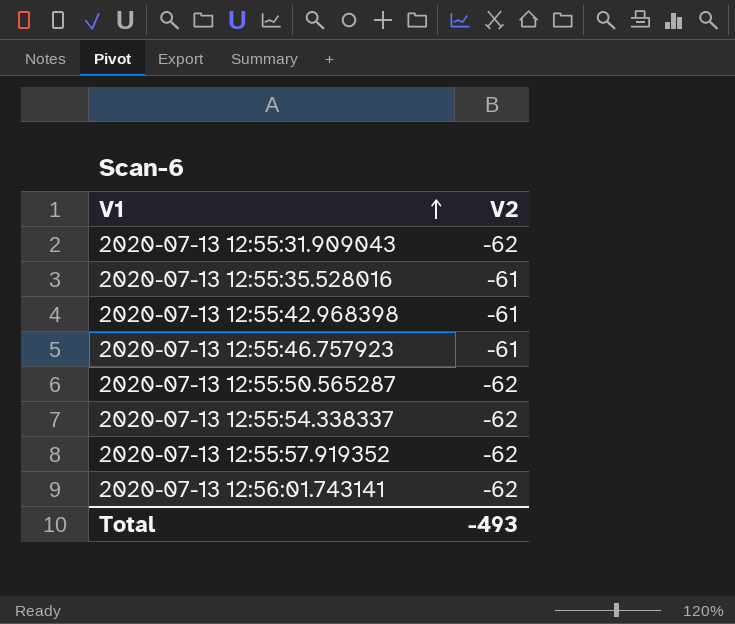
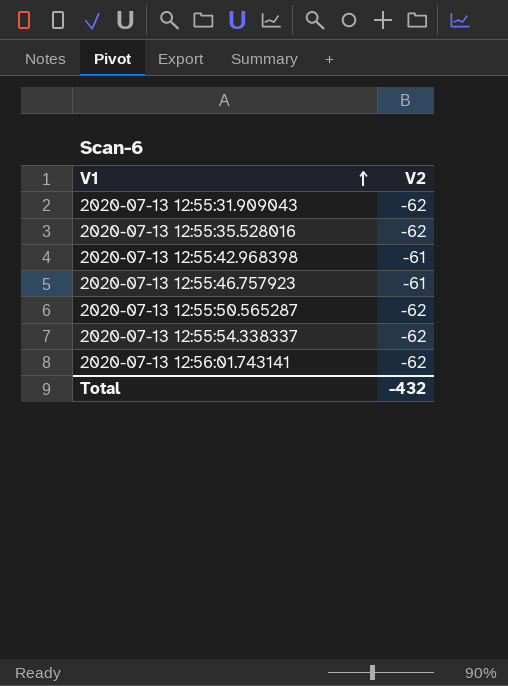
row 2020-07-13 12:55:57.919352: -62 -> none
2020-07-13 12:55:35.528016 | V2: -61 -> -62
Total | V2: -493 -> -432

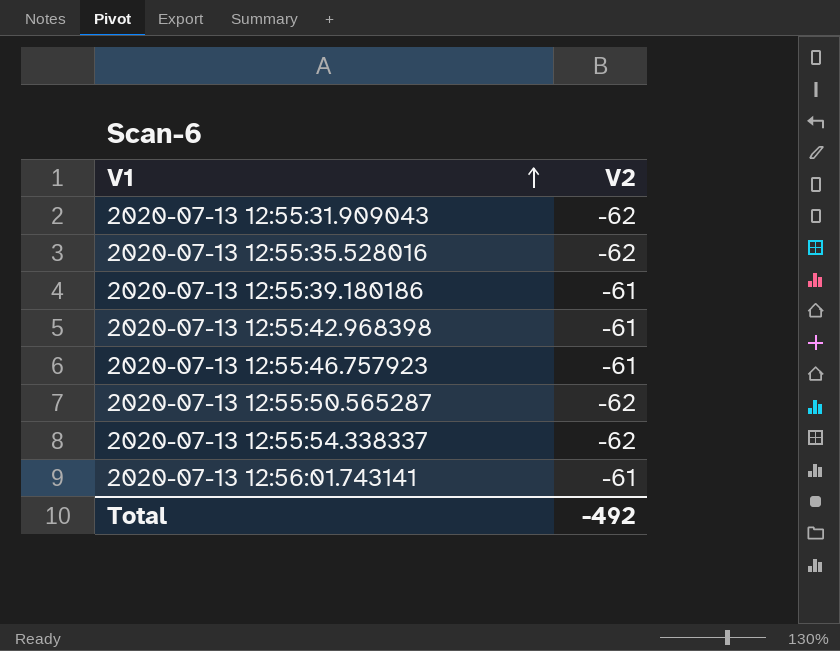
row 2020-07-13 12:55:39.180186: none -> -61
2020-07-13 12:56:01.743141 | V2: -62 -> -61
Total | V2: -432 -> -492

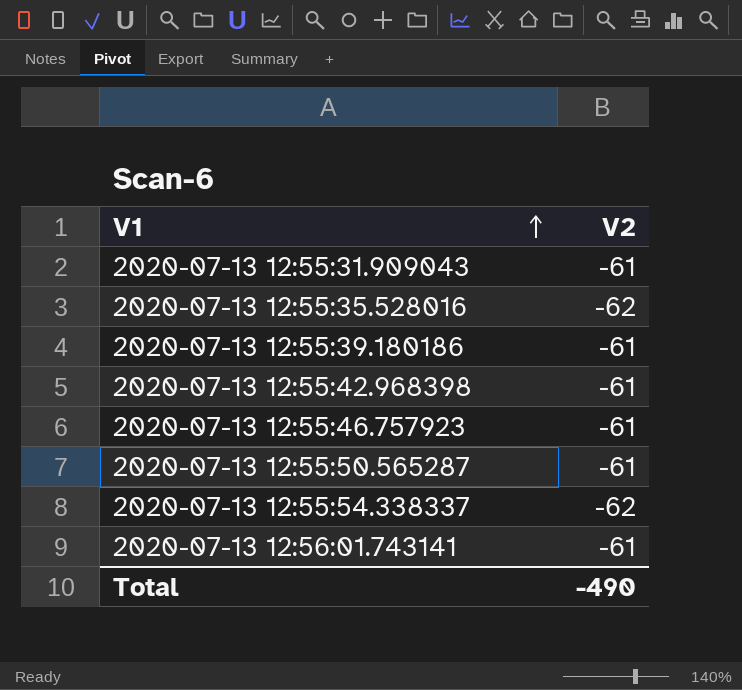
2020-07-13 12:55:31.909043 | V2: -62 -> -61
2020-07-13 12:55:50.565287 | V2: -62 -> -61
Total | V2: -492 -> -490

